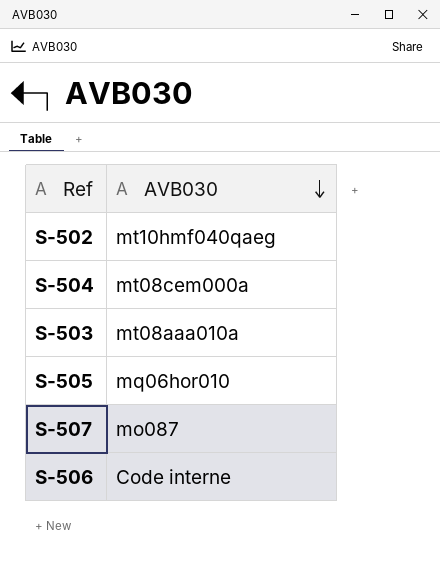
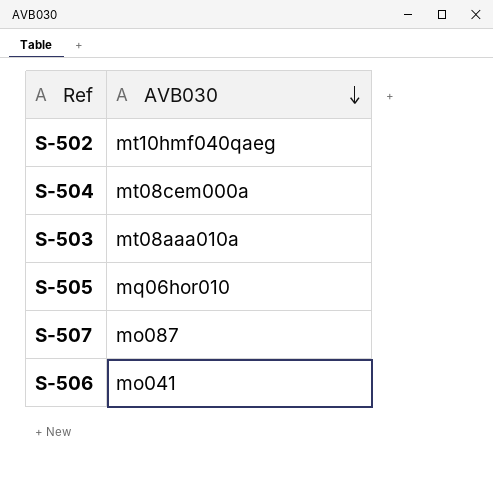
S-506 | AVB030: Code interne -> mo041

